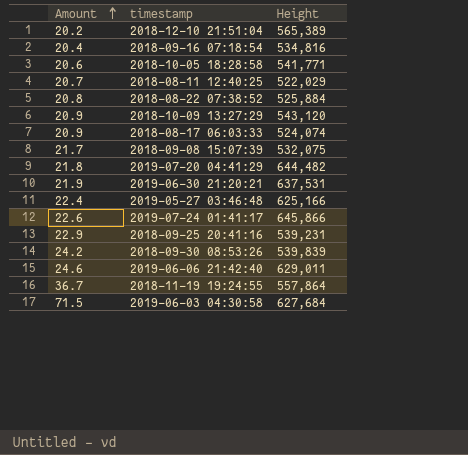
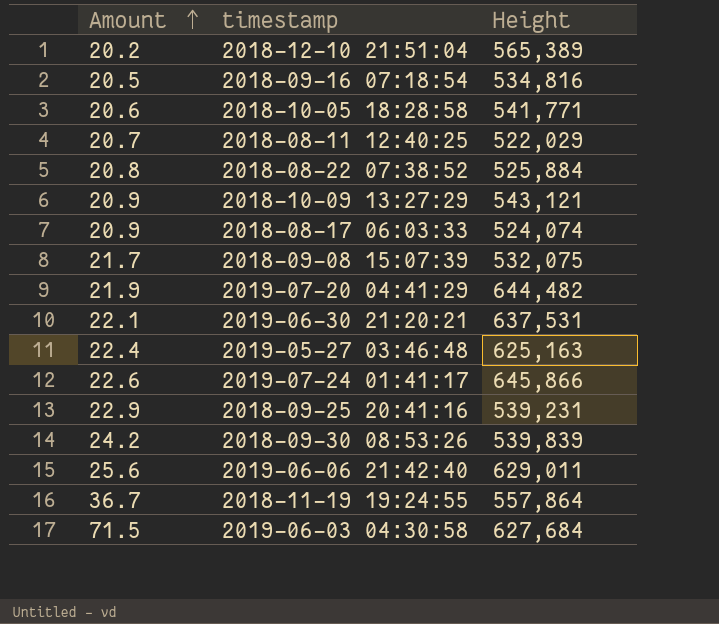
2018-09-16 07:18:54 | Amount: 20.4 -> 20.5
2018-10-09 13:27:29 | Height: 543,120 -> 543,121
2019-07-20 04:41:29 | Amount: 21.8 -> 21.9
2019-06-30 21:20:21 | Amount: 21.9 -> 22.1
2019-05-27 03:46:48 | Height: 625,166 -> 625,163
2019-06-06 21:42:40 | Amount: 24.6 -> 25.6

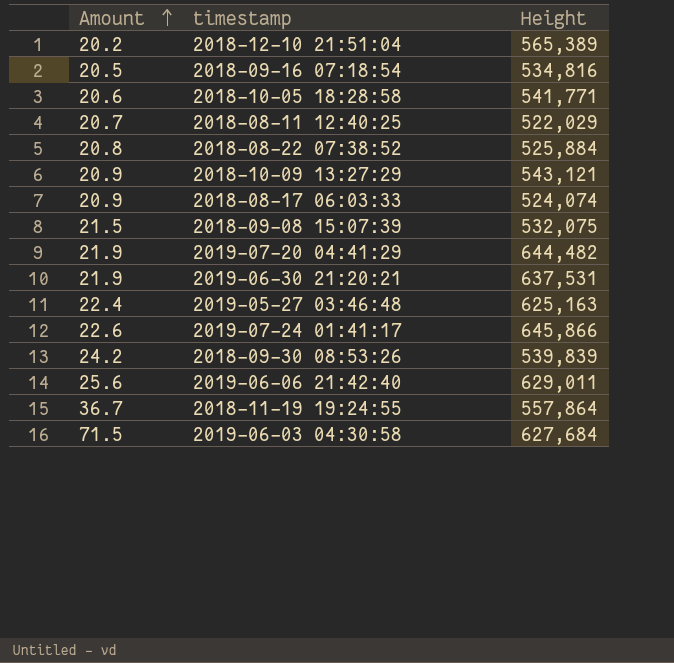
row 2018-09-25 20:41:16: 22.9 | 539,231 -> none
2018-09-08 15:07:39 | Amount: 21.7 -> 21.5
2019-06-30 21:20:21 | Amount: 22.1 -> 21.9

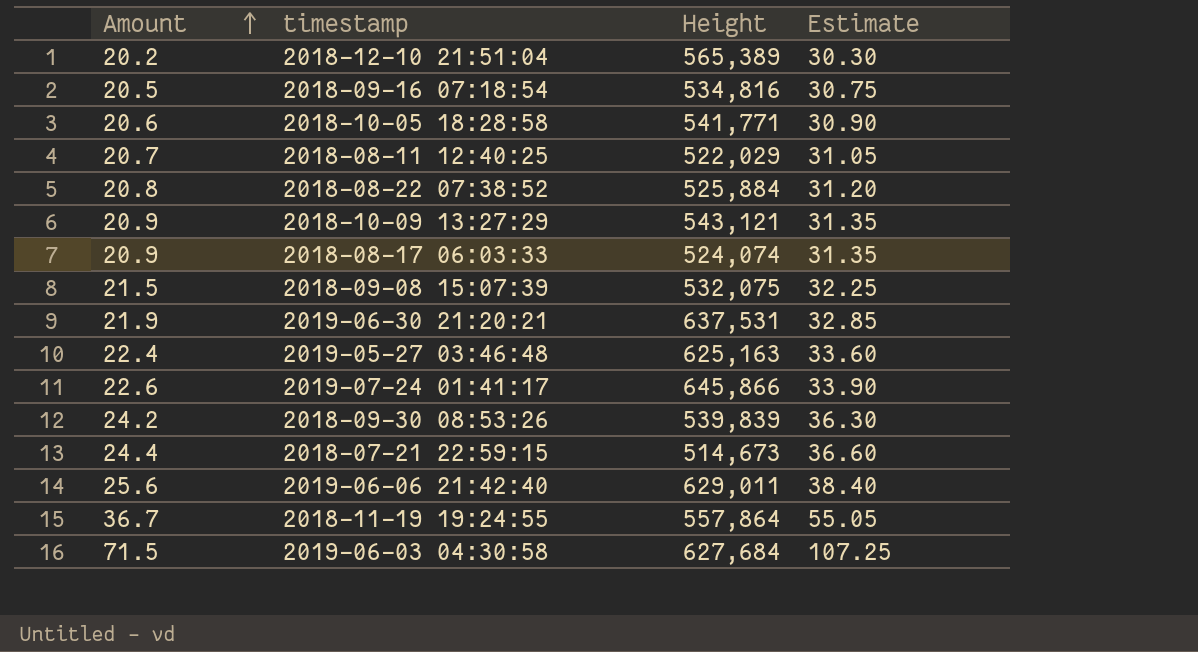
column Estimate | formula: none -> [Amount] * 1.5
row 2019-07-20 04:41:29: 21.9 | 644,482 -> none
row 2018-07-21 22:59:15: none -> 24.4 | 514,673 | 36.60

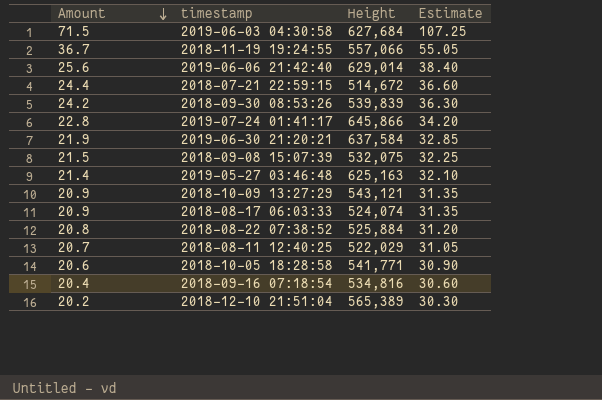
row order: Amount ascending -> Amount descending
2018-11-19 19:24:55 | Height: 557,864 -> 557,066
2019-06-06 21:42:40 | Height: 629,011 -> 629,014
2018-07-21 22:59:15 | Height: 514,673 -> 514,672
2019-07-24 01:41:17 | Amount: 22.6 -> 22.8
2019-07-24 01:41:17 | Estimate: 33.90 -> 34.20
2019-06-30 21:20:21 | Height: 637,531 -> 637,584
2019-05-27 03:46:48 | Amount: 22.4 -> 21.4
2019-05-27 03:46:48 | Estimate: 33.60 -> 32.10
2018-09-16 07:18:54 | Amount: 20.5 -> 20.4
2018-09-16 07:18:54 | Estimate: 30.75 -> 30.60

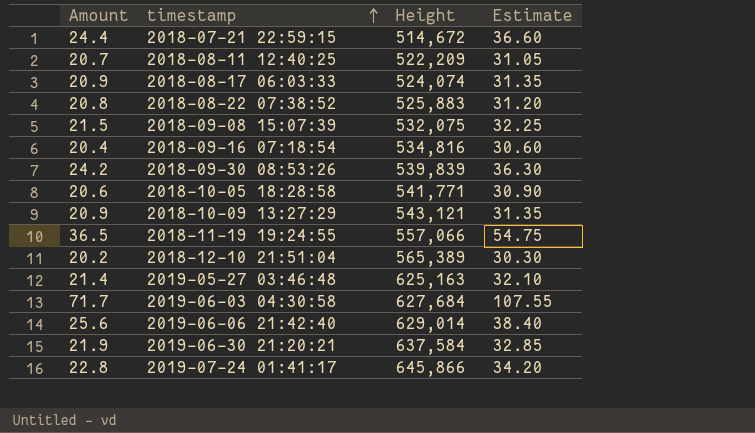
row order: Amount descending -> timestamp ascending
2018-08-11 12:40:25 | Height: 522,029 -> 522,209
2018-08-22 07:38:52 | Height: 525,884 -> 525,883
2018-11-19 19:24:55 | Amount: 36.7 -> 36.5
2018-11-19 19:24:55 | Estimate: 55.05 -> 54.75
2019-06-03 04:30:58 | Amount: 71.5 -> 71.7
2019-06-03 04:30:58 | Estimate: 107.25 -> 107.55

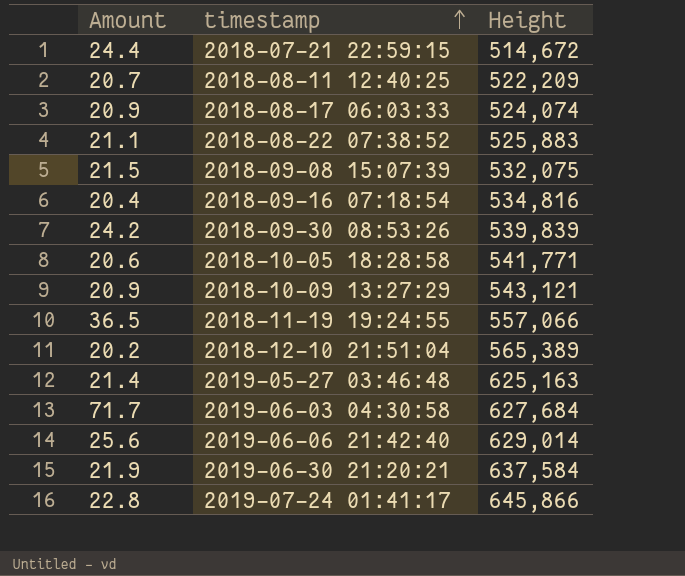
column Estimate | formula: [Amount] * 1.5 -> none
2018-08-22 07:38:52 | Amount: 20.8 -> 21.1

